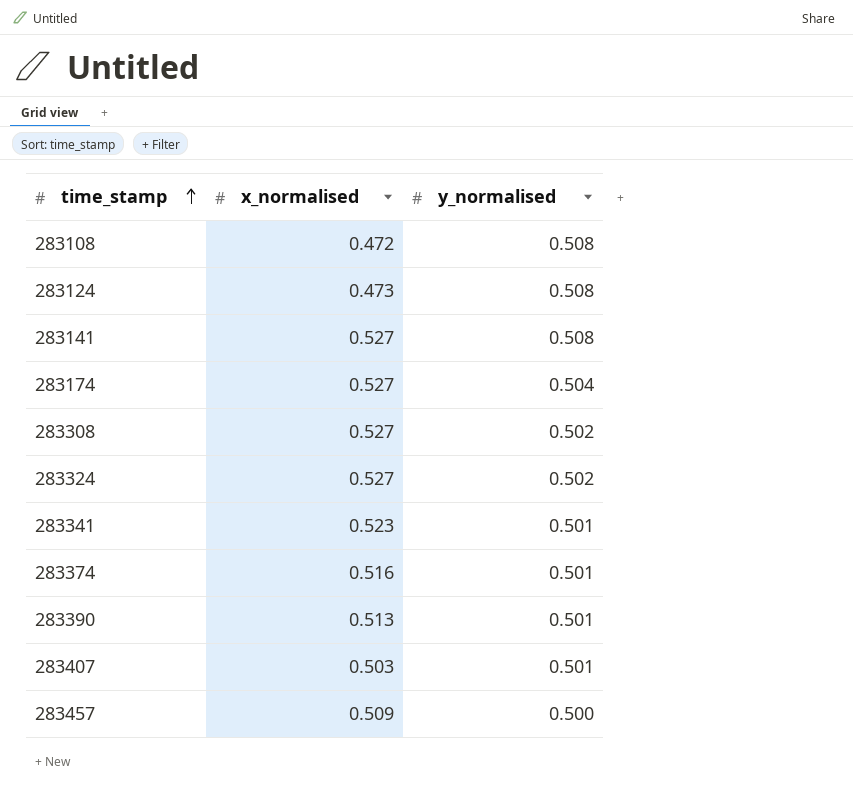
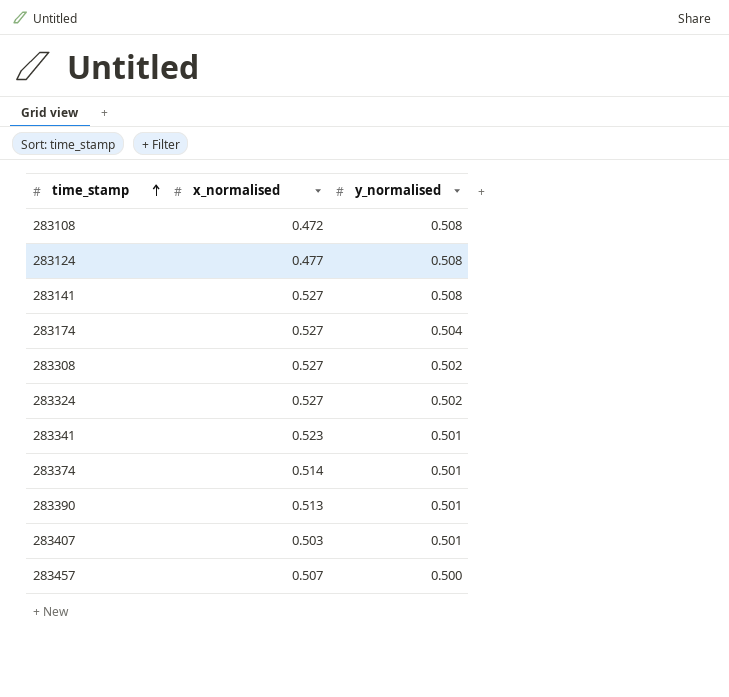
283124 | x_normalised: 0.473 -> 0.477
283374 | x_normalised: 0.516 -> 0.514
283457 | x_normalised: 0.509 -> 0.507

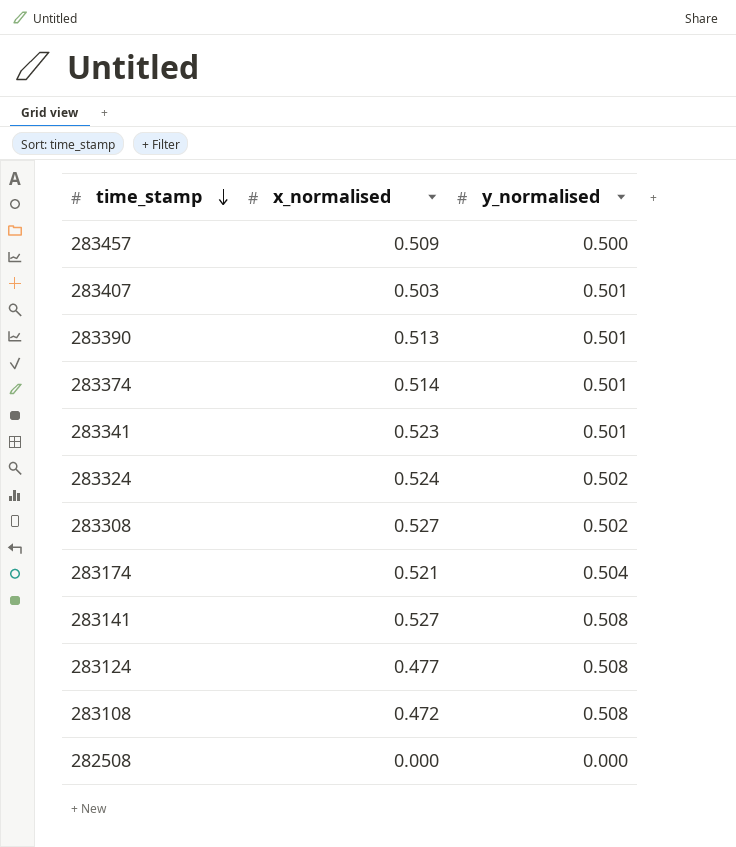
row order: time_stamp ascending -> time_stamp descending
283457 | x_normalised: 0.507 -> 0.509
283324 | x_normalised: 0.527 -> 0.524
283174 | x_normalised: 0.527 -> 0.521
row 282508: none -> 0.000 | 0.000

